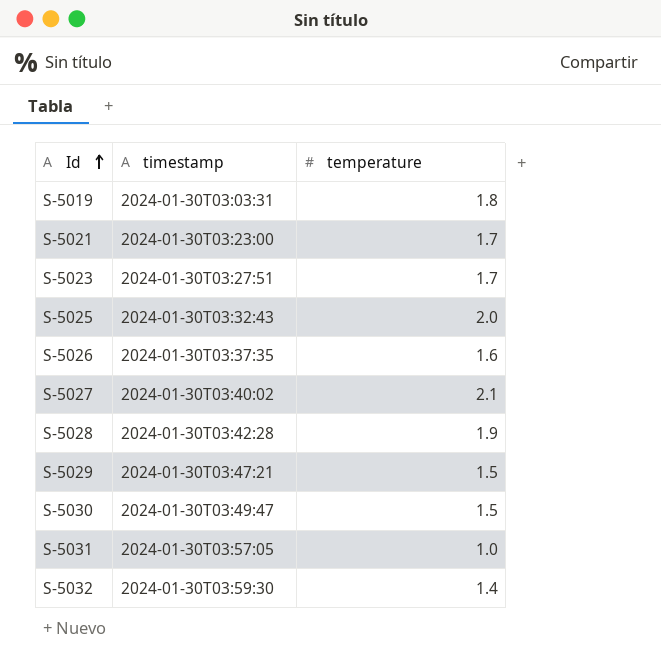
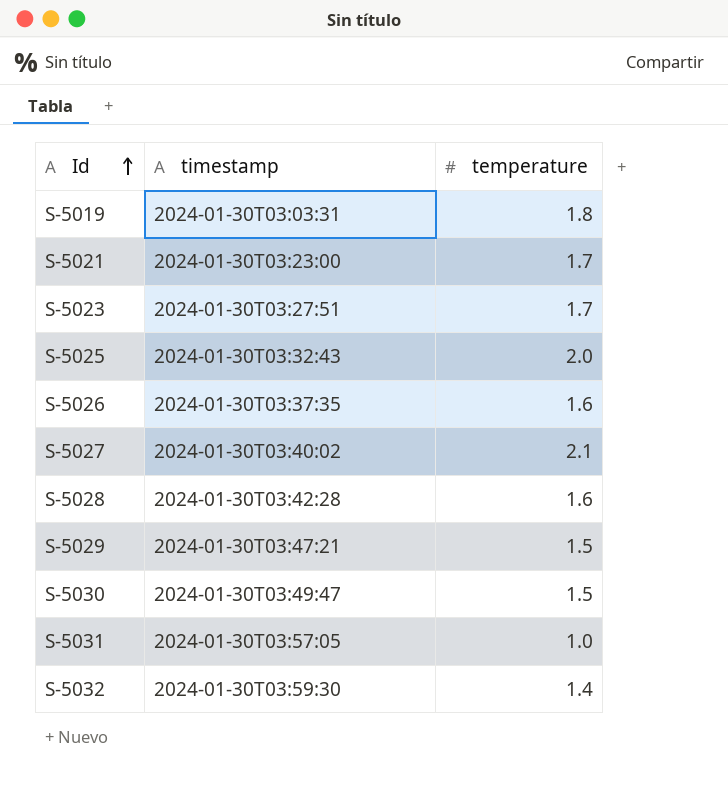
S-5028 | temperature: 1.9 -> 1.6

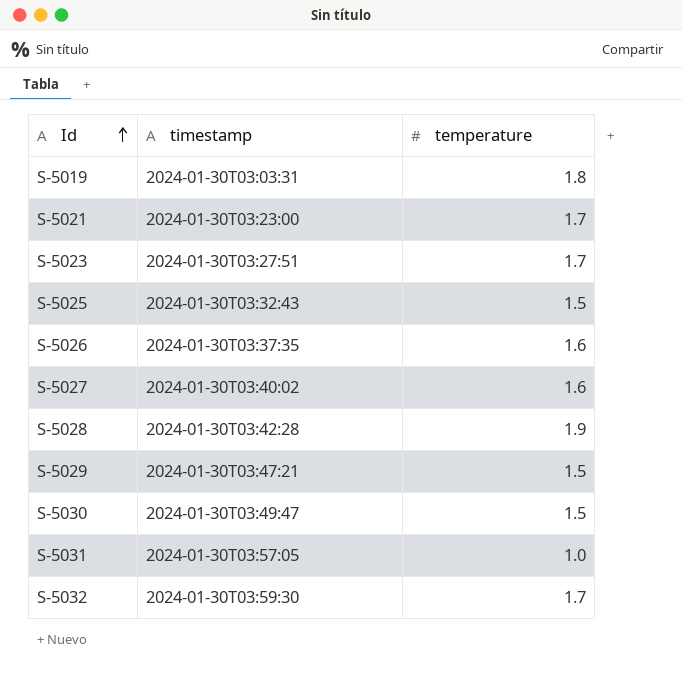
S-5025 | temperature: 2.0 -> 1.5
S-5027 | temperature: 2.1 -> 1.6
S-5028 | temperature: 1.6 -> 1.9
S-5032 | temperature: 1.4 -> 1.7

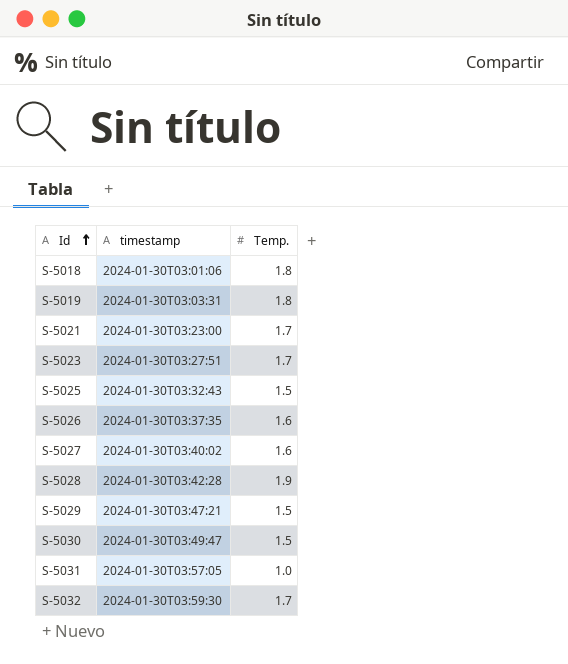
column name: temperature -> Temp.
row S-5018: none -> 2024-01-30T03:01:06 | 1.8

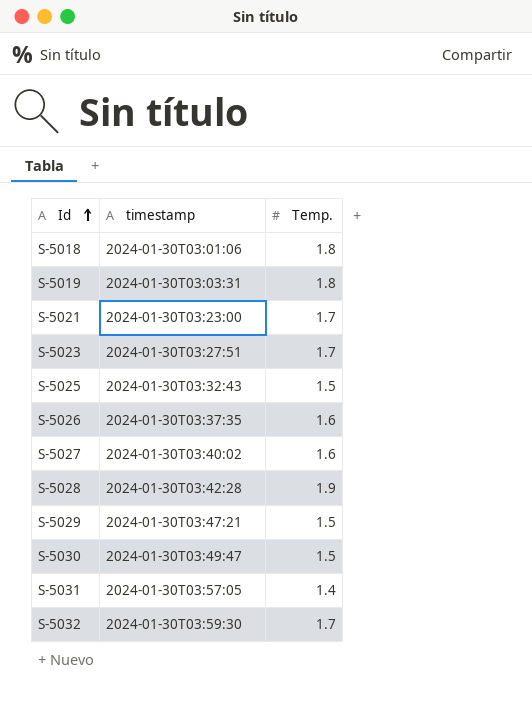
S-5031 | Temp.: 1.0 -> 1.4

